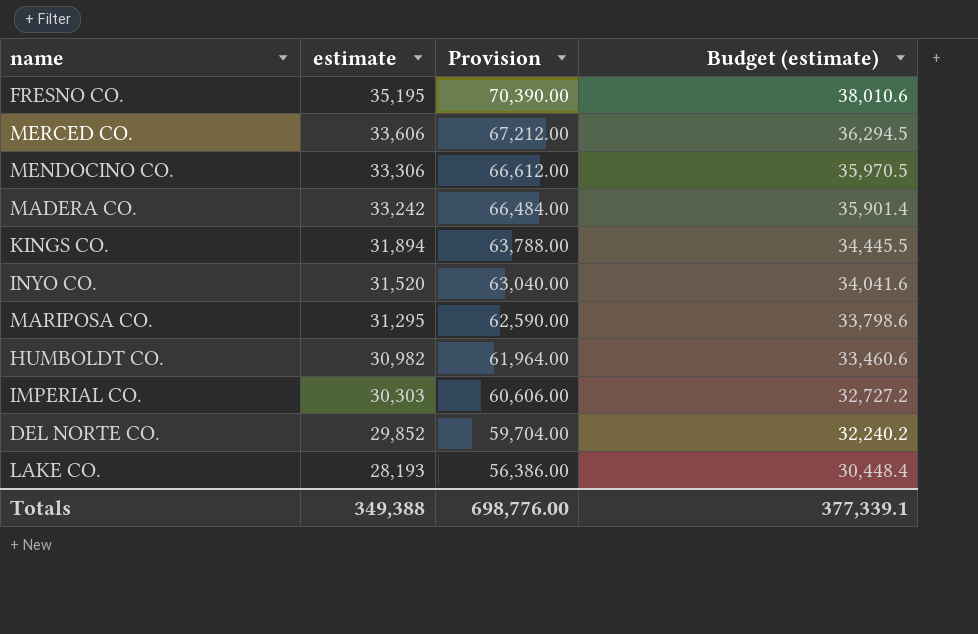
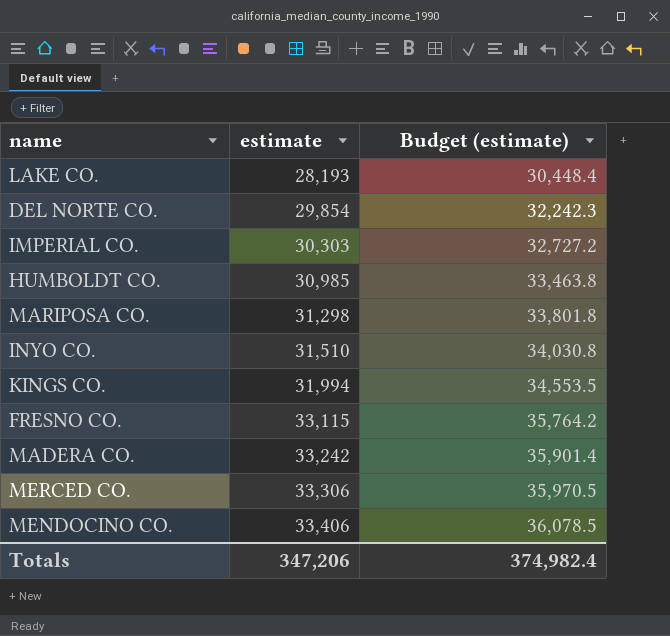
row order: estimate descending -> estimate ascending
column Provision | formula: [estimate] * 2 -> none
DEL NORTE CO. | estimate: 29,852 -> 29,854
DEL NORTE CO. | Budget (estimate): 32,240.2 -> 32,242.3
HUMBOLDT CO. | estimate: 30,982 -> 30,985
HUMBOLDT CO. | Budget (estimate): 33,460.6 -> 33,463.8
MARIPOSA CO. | estimate: 31,295 -> 31,298
MARIPOSA CO. | Budget (estimate): 33,798.6 -> 33,801.8
INYO CO. | estimate: 31,520 -> 31,510
INYO CO. | Budget (estimate): 34,041.6 -> 34,030.8
KINGS CO. | estimate: 31,894 -> 31,994
KINGS CO. | Budget (estimate): 34,445.5 -> 34,553.5
FRESNO CO. | estimate: 35,195 -> 33,115
FRESNO CO. | Budget (estimate): 38,010.6 -> 35,764.2
MERCED CO. | estimate: 33,606 -> 33,306
MERCED CO. | Budget (estimate): 36,294.5 -> 35,970.5
MENDOCINO CO. | estimate: 33,306 -> 33,406
MENDOCINO CO. | Budget (estimate): 35,970.5 -> 36,078.5
Totals | estimate: 349,388 -> 347,206
Totals | Budget (estimate): 377,339.1 -> 374,982.4

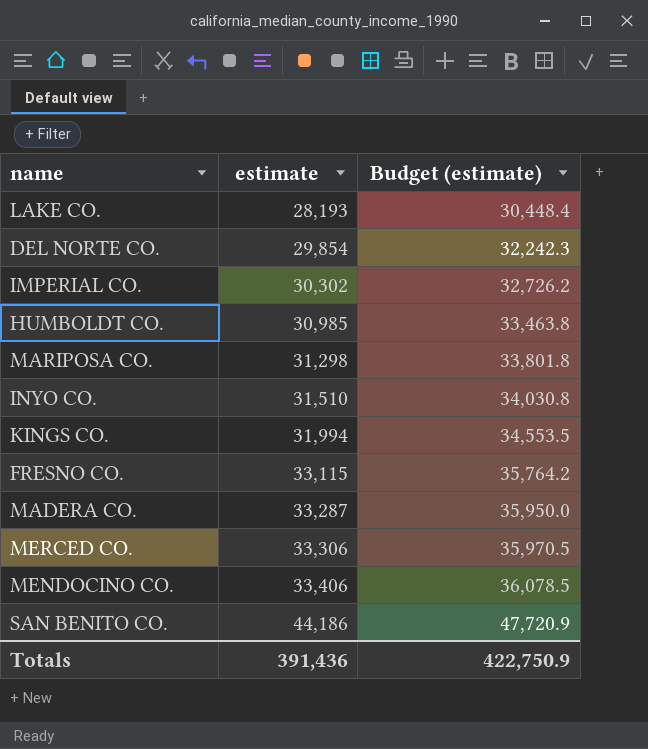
IMPERIAL CO. | estimate: 30,303 -> 30,302
IMPERIAL CO. | Budget (estimate): 32,727.2 -> 32,726.2
MADERA CO. | estimate: 33,242 -> 33,287
MADERA CO. | Budget (estimate): 35,901.4 -> 35,950.0
row SAN BENITO CO.: none -> 44,186 | 47,720.9
Totals | estimate: 347,206 -> 391,436
Totals | Budget (estimate): 374,982.4 -> 422,750.9

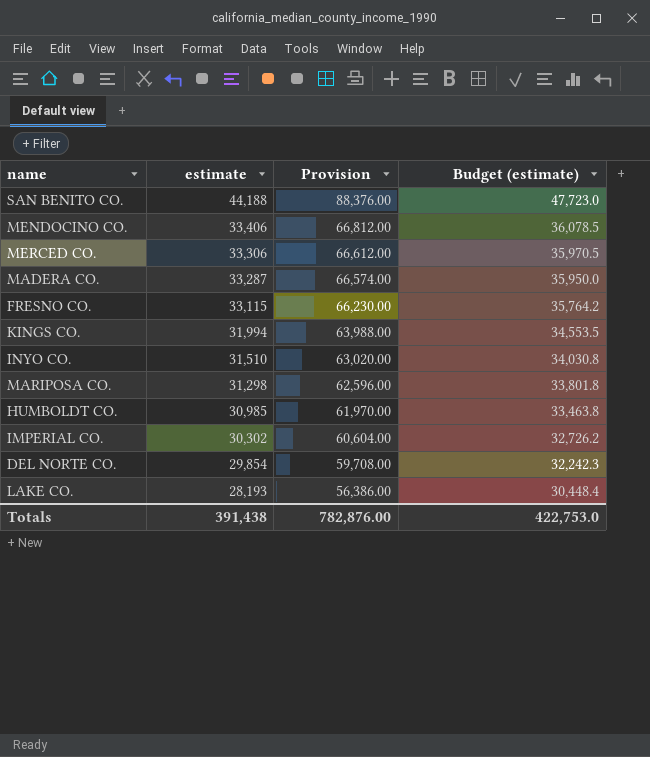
row order: estimate ascending -> estimate descending
column Provision | formula: none -> [estimate] * 2
SAN BENITO CO. | estimate: 44,186 -> 44,188
SAN BENITO CO. | Budget (estimate): 47,720.9 -> 47,723.0
Totals | estimate: 391,436 -> 391,438
Totals | Budget (estimate): 422,750.9 -> 422,753.0

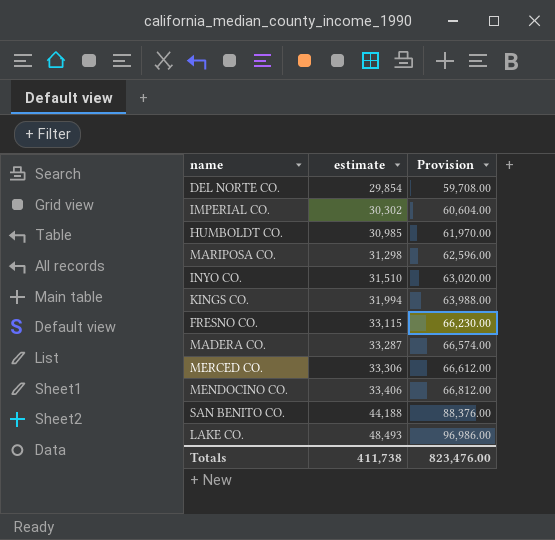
row order: estimate descending -> estimate ascending
column Budget (estimate) | formula: [estimate] * 1.08 -> none
LAKE CO. | estimate: 28,193 -> 48,493
LAKE CO. | Provision: 56,386.00 -> 96,986.00
Totals | estimate: 391,438 -> 411,738
Totals | Provision: 782,876.00 -> 823,476.00

